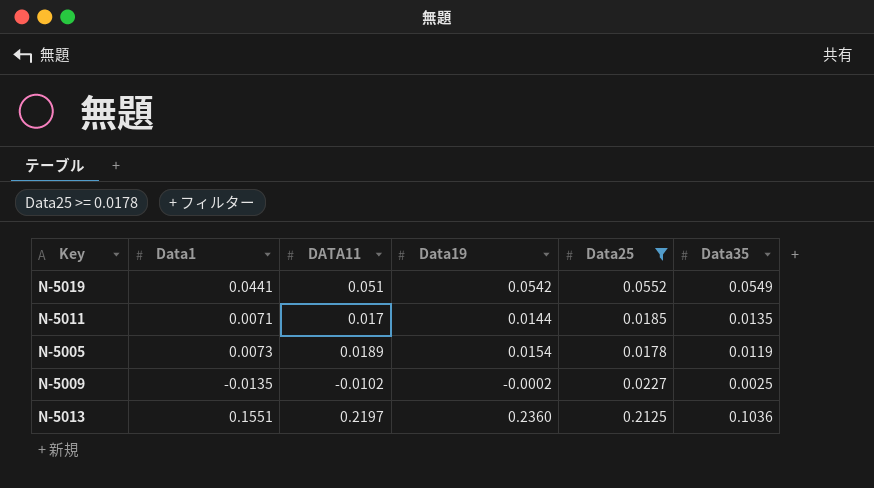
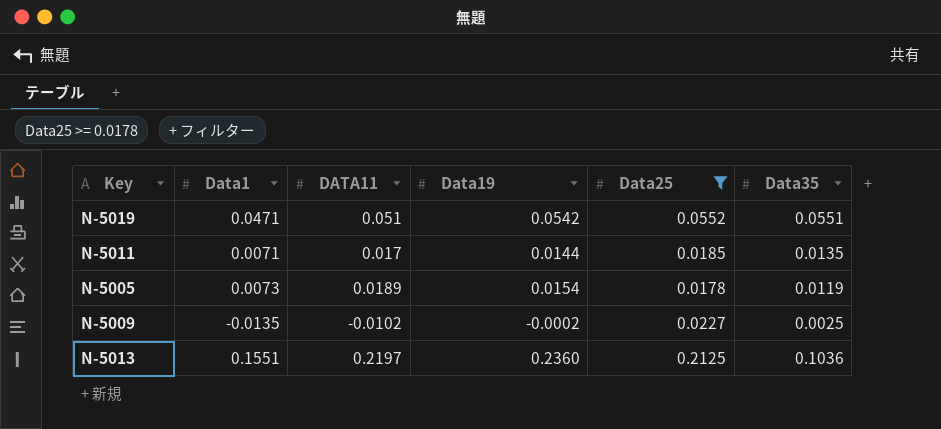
N-5019 | Data1: 0.0441 -> 0.0471
N-5019 | Data35: 0.0549 -> 0.0551

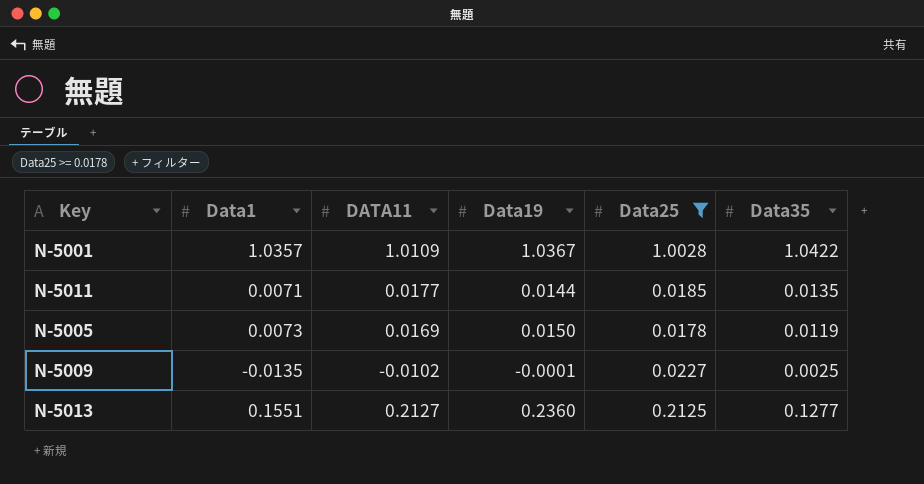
row N-5019: 0.0471 | 0.051 | 0.0542 | 0.0552 | 0.0551 -> none
row N-5001: none -> 1.0357 | 1.0109 | 1.0367 | 1.0028 | 1.0422
N-5011 | DATA11: 0.017 -> 0.0177
N-5005 | DATA11: 0.0189 -> 0.0169
N-5005 | Data19: 0.0154 -> 0.0150
N-5009 | Data19: -0.0002 -> -0.0001
N-5013 | DATA11: 0.2197 -> 0.2127
N-5013 | Data35: 0.1036 -> 0.1277

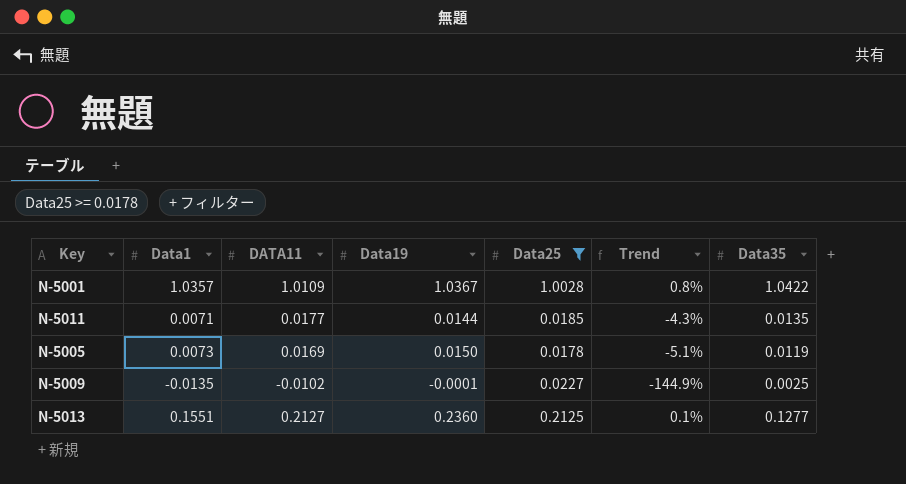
column Trend | formula: none -> ([DATA11] - [Data25]) / [Data25]

